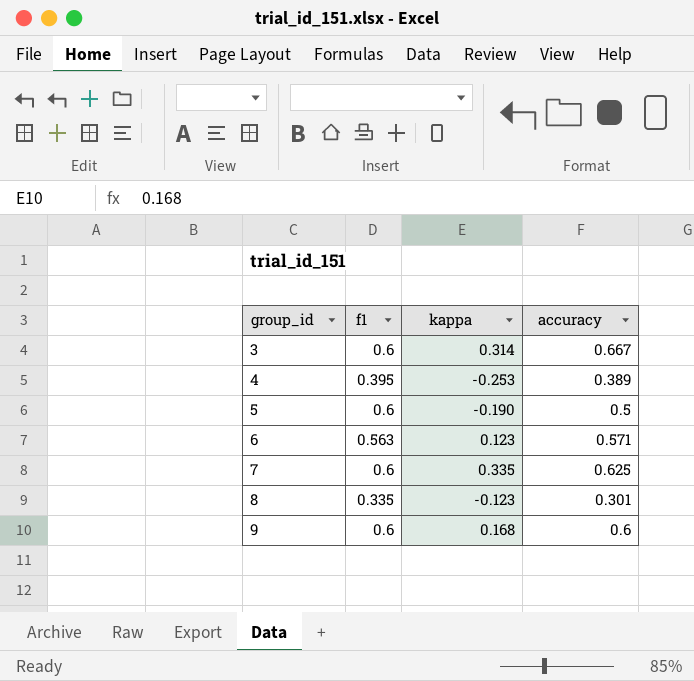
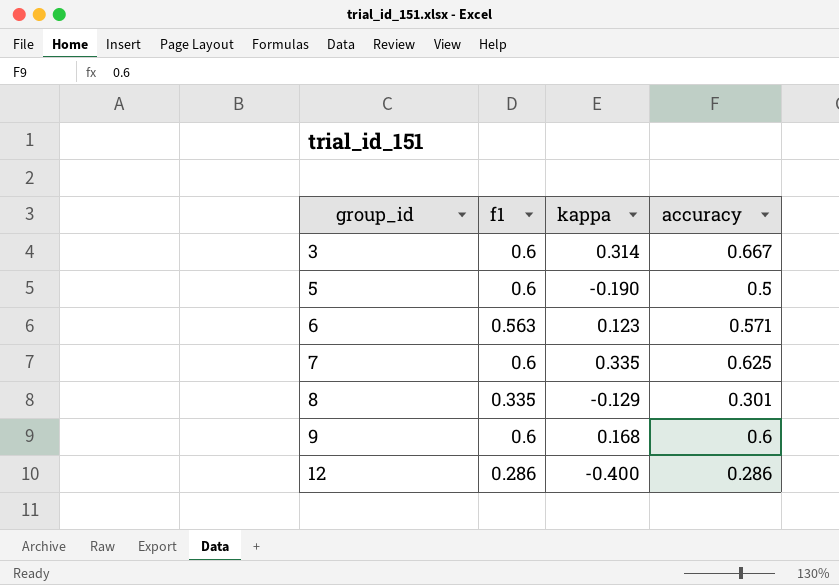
row 4: 0.395 | -0.253 | 0.389 -> none
8 | kappa: -0.123 -> -0.129
row 12: none -> 0.286 | -0.400 | 0.286

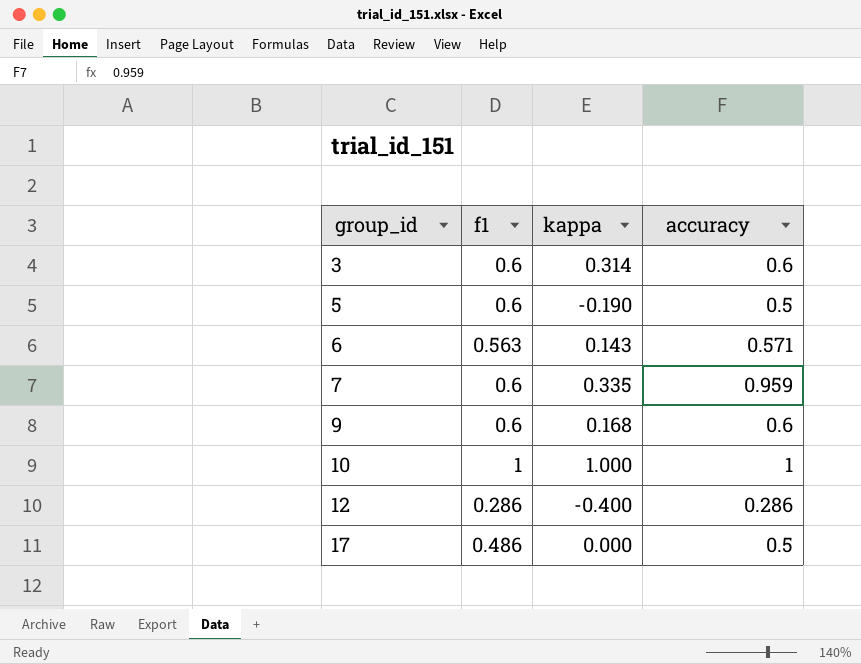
row 8: 0.335 | -0.129 | 0.301 -> none
3 | accuracy: 0.667 -> 0.6
6 | kappa: 0.123 -> 0.143
7 | accuracy: 0.625 -> 0.959
row 10: none -> 1 | 1.000 | 1
row 17: none -> 0.486 | 0.000 | 0.5

